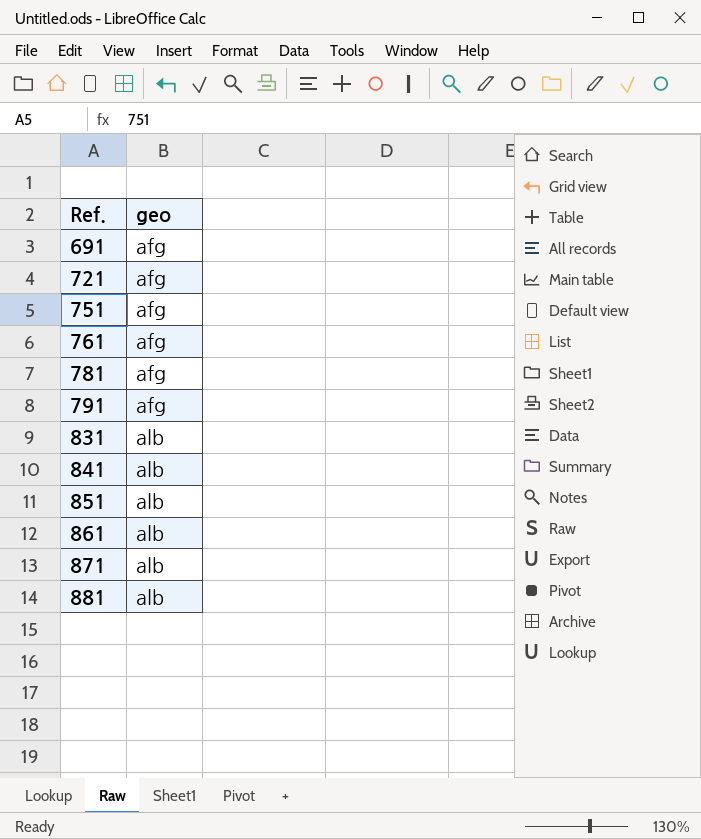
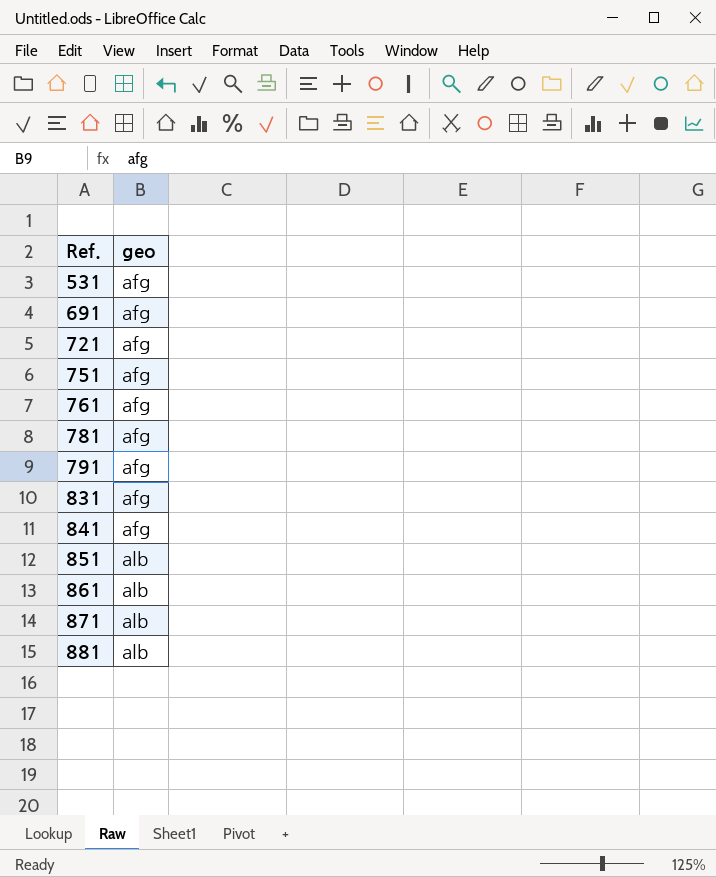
row 531: none -> afg
831 | geo: alb -> afg
841 | geo: alb -> afg

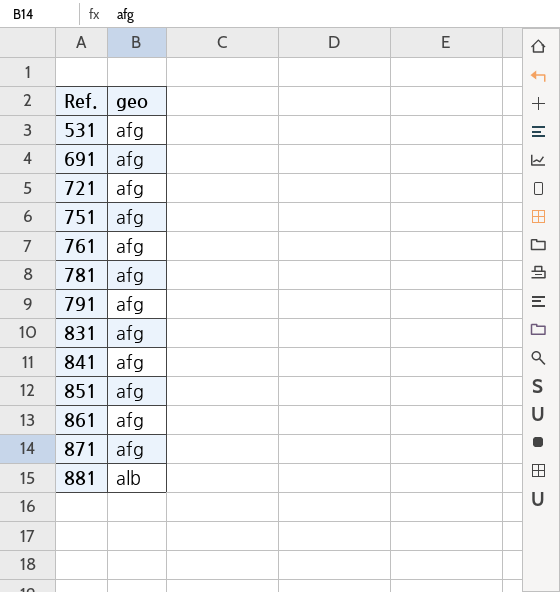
851 | geo: alb -> afg
861 | geo: alb -> afg
871 | geo: alb -> afg

